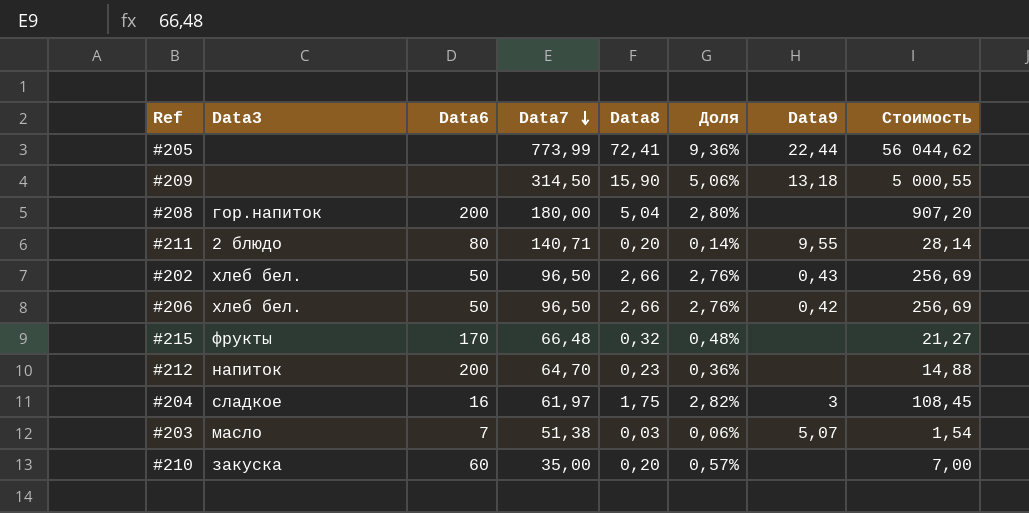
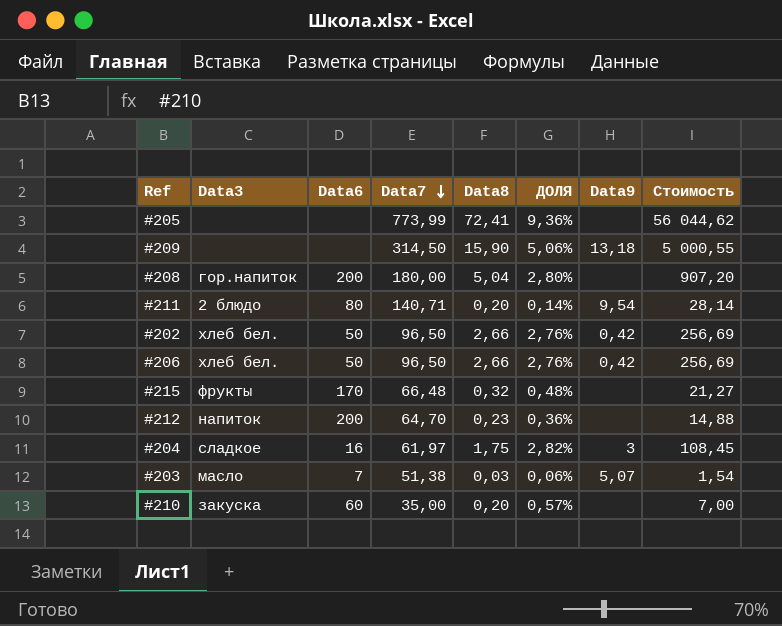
column name: Доля -> ДОЛЯ
#205 | Data9: 22,44 -> none
#211 | Data9: 9,55 -> 9,54
#202 | Data9: 0,43 -> 0,42

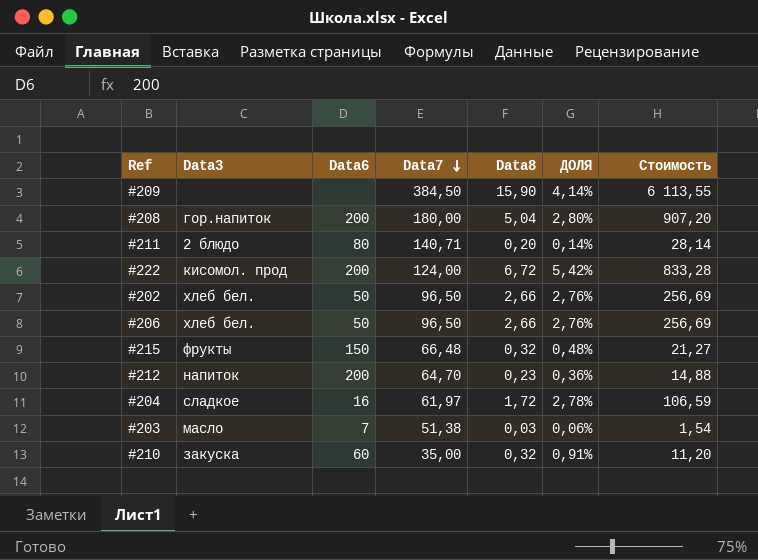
column Data9 | position: 7 -> none
row #205: none | none | 773,99 | 72,41 | 9,36% | none | 56 044,62 -> none
#209 | Data7: 314,50 -> 384,50
#209 | ДОЛЯ: 5,06% -> 4,14%
#209 | Стоимость: 5 000,55 -> 6 113,55
row #222: none -> кисомол. прод | 200 | 124,00 | 6,72 | 5,42% | 833,28
#215 | Data6: 170 -> 150
#204 | Data8: 1,75 -> 1,72
#204 | ДОЛЯ: 2,82% -> 2,78%
#204 | Стоимость: 108,45 -> 106,59
#210 | Data8: 0,20 -> 0,32
#210 | ДОЛЯ: 0,57% -> 0,91%
#210 | Стоимость: 7,00 -> 11,20

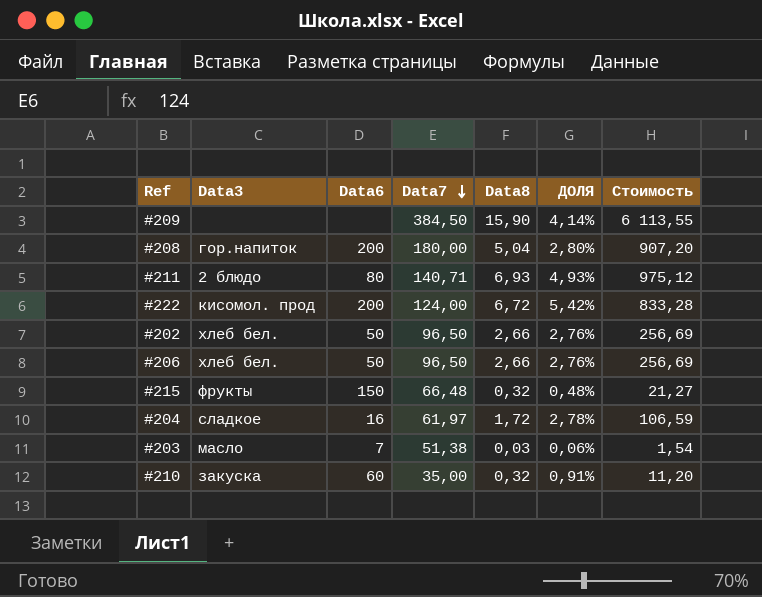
row #212: напиток | 200 | 64,70 | 0,23 | 0,36% | 14,88 -> none
#211 | Data8: 0,20 -> 6,93
#211 | ДОЛЯ: 0,14% -> 4,93%
#211 | Стоимость: 28,14 -> 975,12

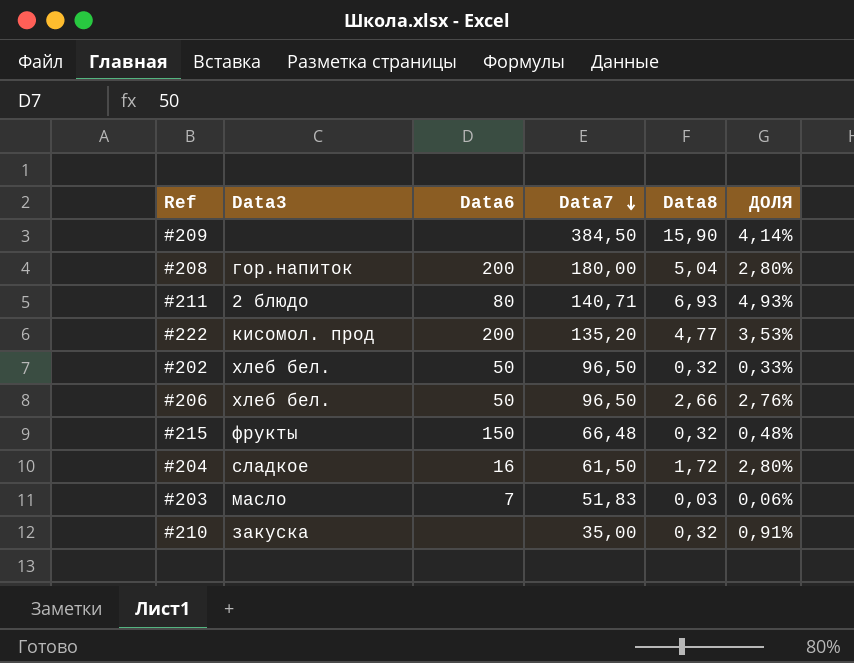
column Стоимость | formula: [Data7] * [Data8] -> none
#222 | Data7: 124,00 -> 135,20
#222 | Data8: 6,72 -> 4,77
#222 | ДОЛЯ: 5,42% -> 3,53%
#202 | Data8: 2,66 -> 0,32
#202 | ДОЛЯ: 2,76% -> 0,33%
#204 | Data7: 61,97 -> 61,50
#204 | ДОЛЯ: 2,78% -> 2,80%
#203 | Data7: 51,38 -> 51,83
#210 | Data6: 60 -> none

